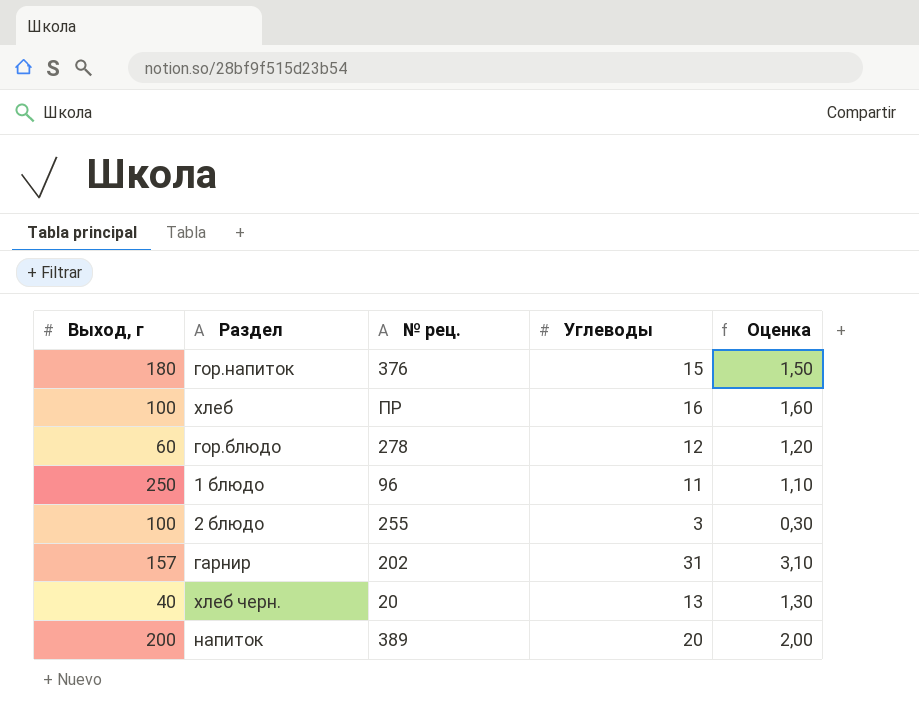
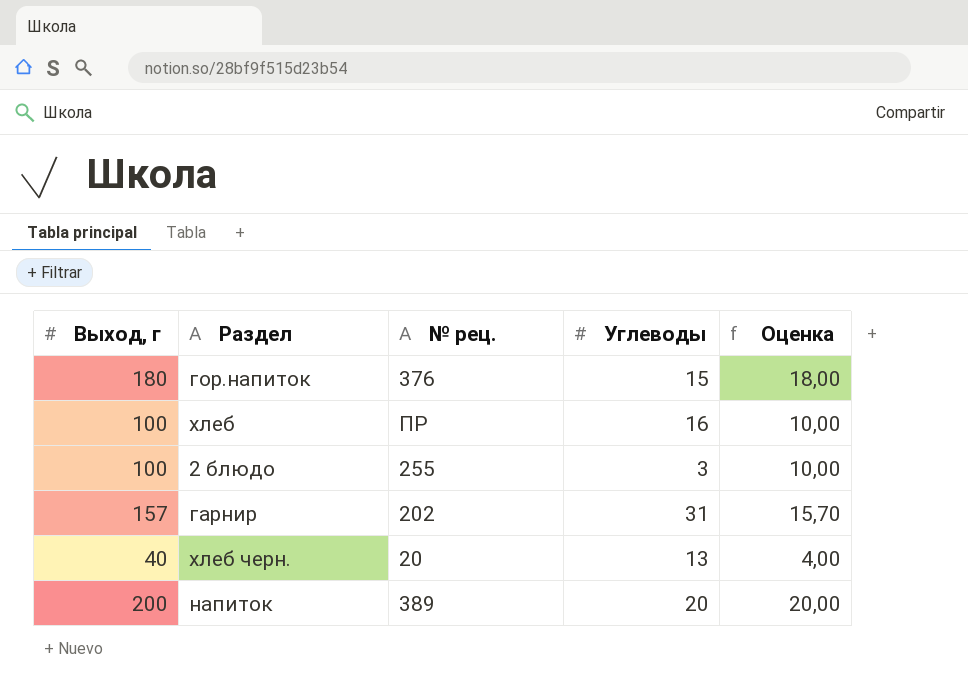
column Оценка | formula: [Углеводы] * 0,1 -> [Выход, г] * 0,1
row гор.блюдо: 60 | 278 | 12 | 1,20 -> none
row 1 блюдо: 250 | 96 | 11 | 1,10 -> none

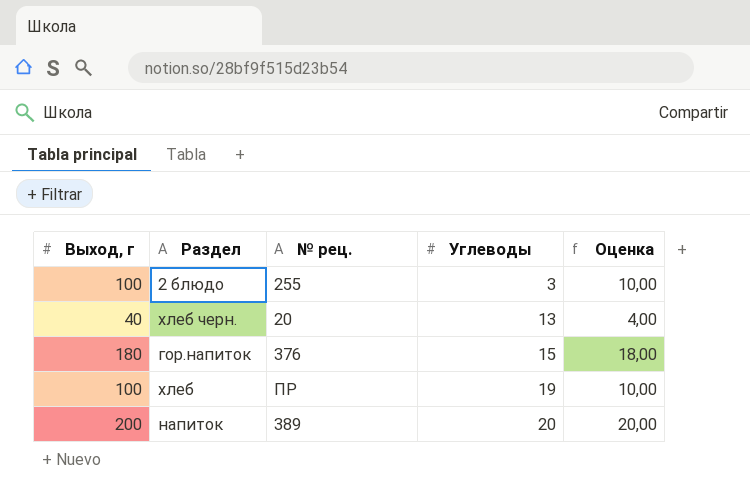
row order: none -> Углеводы ascending
row гарнир: 157 | 202 | 31 | 15,70 -> none
хлеб | Углеводы: 16 -> 19

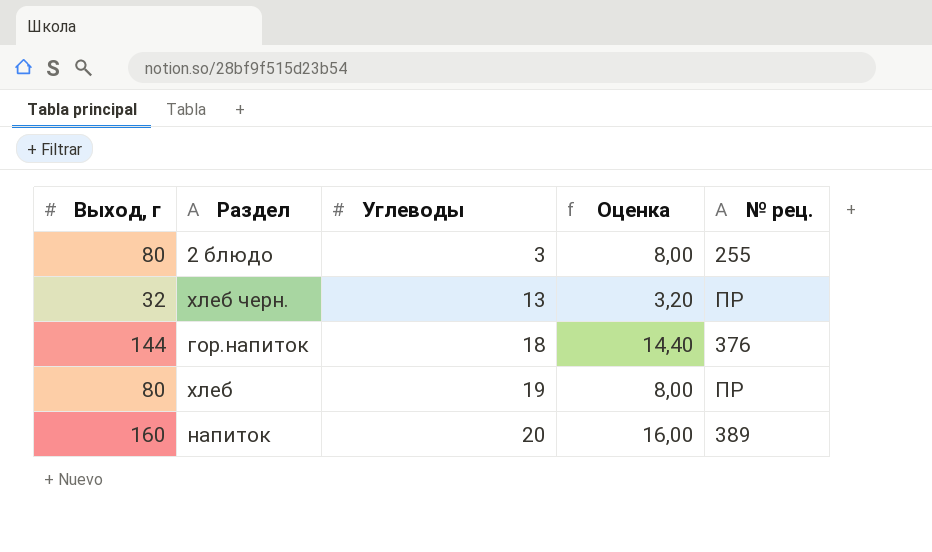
column № рец. | position: 3 -> 5
2 блюдо | Выход, г: 100 -> 80
2 блюдо | Оценка: 10,00 -> 8,00
хлеб черн. | Выход, г: 40 -> 32
хлеб черн. | Оценка: 4,00 -> 3,20
хлеб черн. | № рец.: 20 -> ПР
гор.напиток | Выход, г: 180 -> 144
гор.напиток | Углеводы: 15 -> 18
гор.напиток | Оценка: 18,00 -> 14,40
хлеб | Выход, г: 100 -> 80
хлеб | Оценка: 10,00 -> 8,00
напиток | Выход, г: 200 -> 160
напиток | Оценка: 20,00 -> 16,00

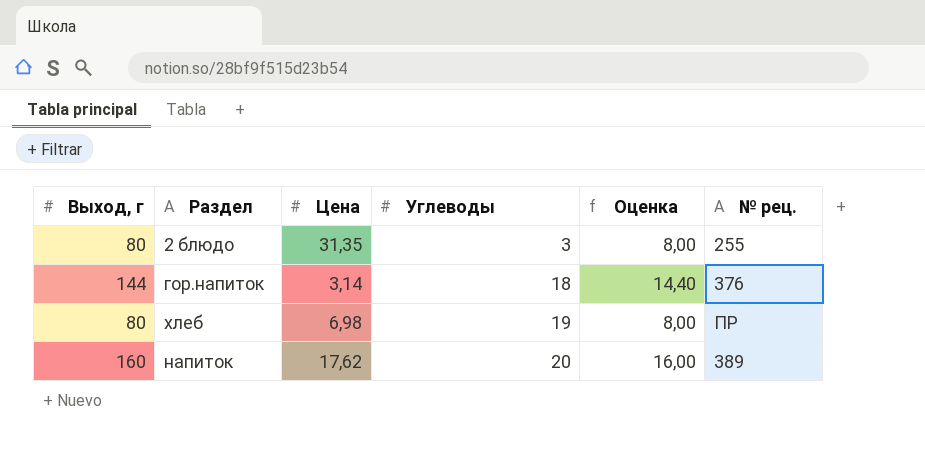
column Цена | position: none -> 3
row хлеб черн.: 32 | 13 | 3,20 | ПР -> none

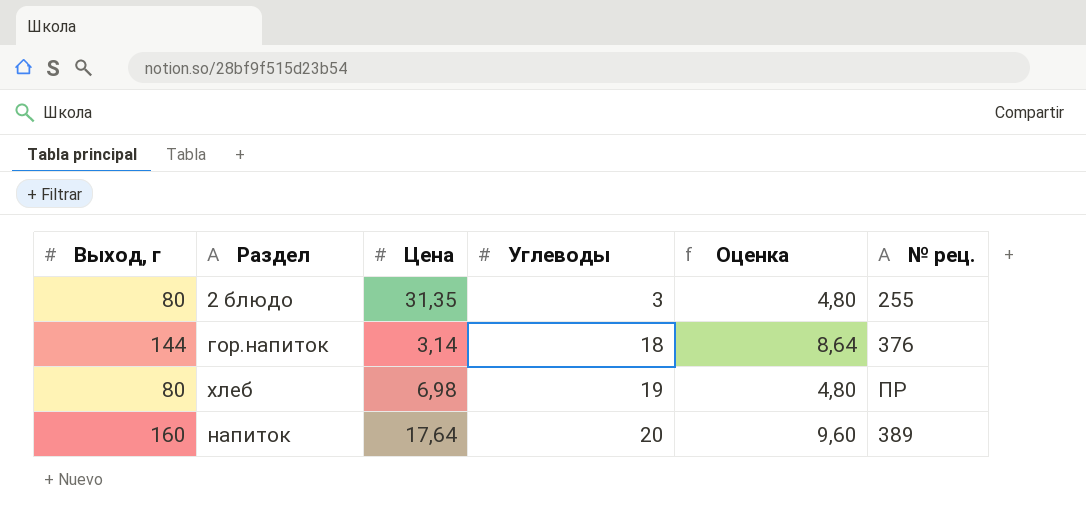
column Оценка | formula: [Выход, г] * 0,1 -> [Выход, г] * 0,06
напиток | Цена: 17,62 -> 17,64

